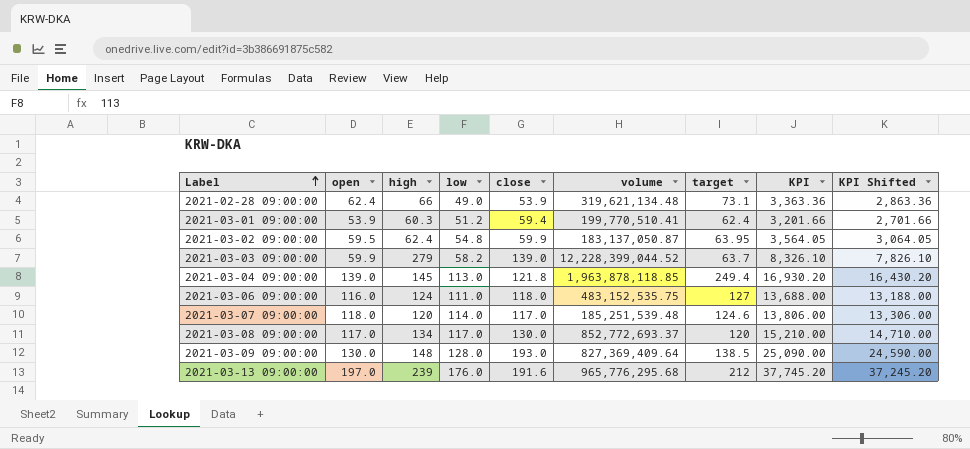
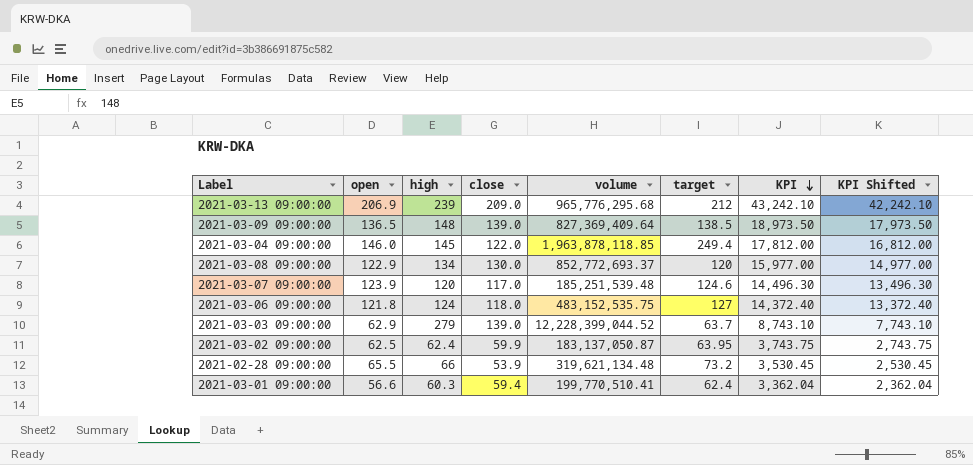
row order: Label ascending -> KPI descending
column low | position: 4 -> none
column KPI Shifted | formula: [KPI] - 500 -> [KPI] - 1000
2021-03-13 09:00:00 | open: 197.0 -> 206.9
2021-03-13 09:00:00 | close: 191.6 -> 209.0
2021-03-13 09:00:00 | KPI: 37,745.20 -> 43,242.10
2021-03-09 09:00:00 | open: 130.0 -> 136.5
2021-03-09 09:00:00 | close: 193.0 -> 139.0
2021-03-09 09:00:00 | KPI: 25,090.00 -> 18,973.50
2021-03-04 09:00:00 | open: 139.0 -> 146.0
2021-03-04 09:00:00 | close: 121.8 -> 122.0
2021-03-04 09:00:00 | KPI: 16,930.20 -> 17,812.00
2021-03-08 09:00:00 | open: 117.0 -> 122.9
2021-03-08 09:00:00 | KPI: 15,210.00 -> 15,977.00
2021-03-07 09:00:00 | open: 118.0 -> 123.9
2021-03-07 09:00:00 | KPI: 13,806.00 -> 14,496.30
2021-03-06 09:00:00 | open: 116.0 -> 121.8
2021-03-06 09:00:00 | KPI: 13,688.00 -> 14,372.40
2021-03-03 09:00:00 | open: 59.9 -> 62.9
2021-03-03 09:00:00 | KPI: 8,326.10 -> 8,743.10
2021-03-02 09:00:00 | open: 59.5 -> 62.5
2021-03-02 09:00:00 | KPI: 3,564.05 -> 3,743.75
2021-02-28 09:00:00 | open: 62.4 -> 65.5
2021-02-28 09:00:00 | target: 73.1 -> 73.2
2021-02-28 09:00:00 | KPI: 3,363.36 -> 3,530.45
2021-03-01 09:00:00 | open: 53.9 -> 56.6
2021-03-01 09:00:00 | KPI: 3,201.66 -> 3,362.04

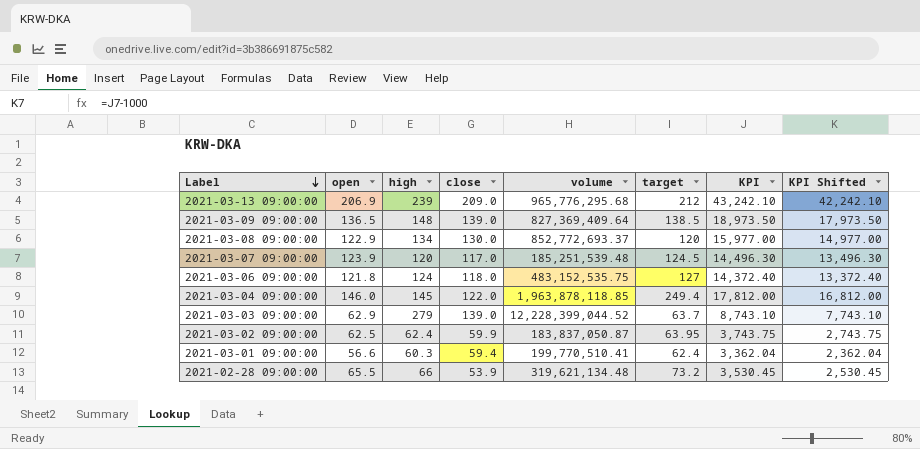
row order: KPI descending -> Label descending
2021-03-07 09:00:00 | target: 124.6 -> 124.5
2021-03-02 09:00:00 | volume: 183,137,050.87 -> 183,837,050.87

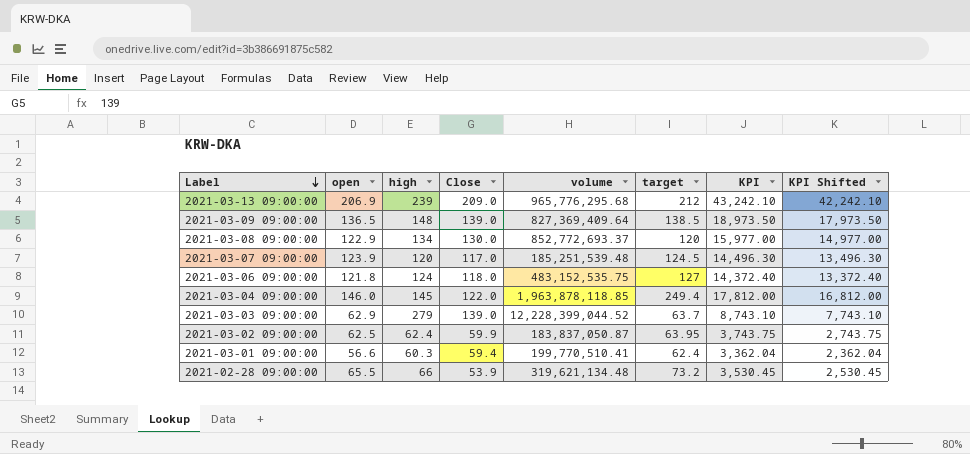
column name: close -> Close

